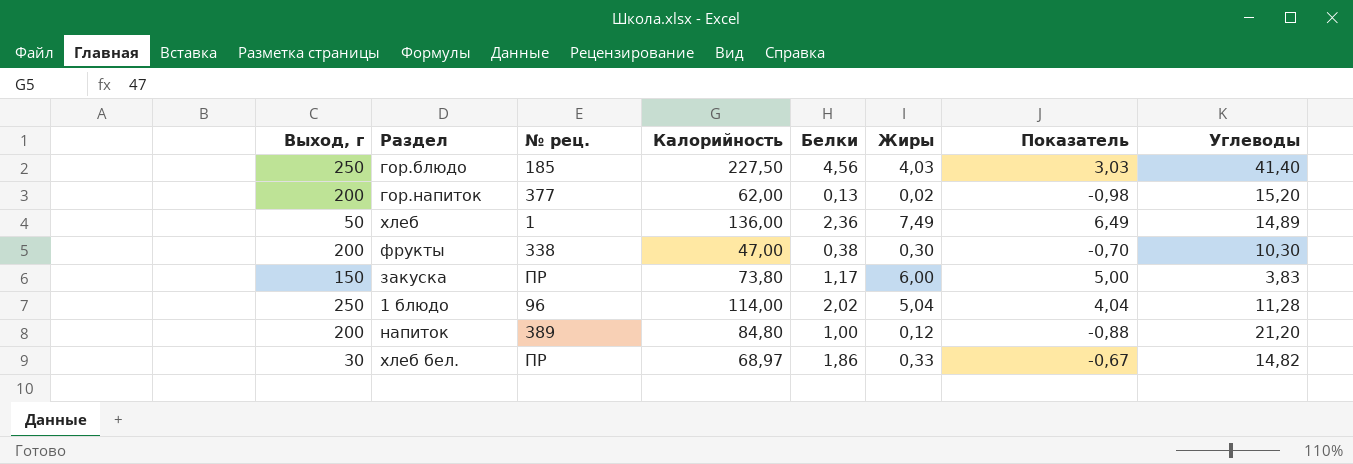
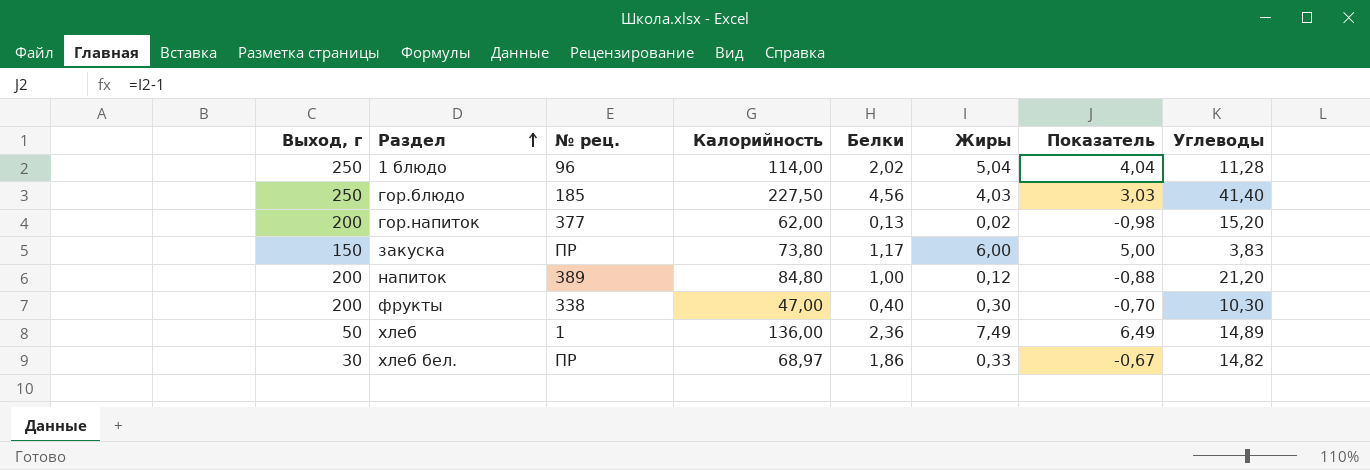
row order: none -> Раздел ascending
фрукты | Белки: 0,38 -> 0,40

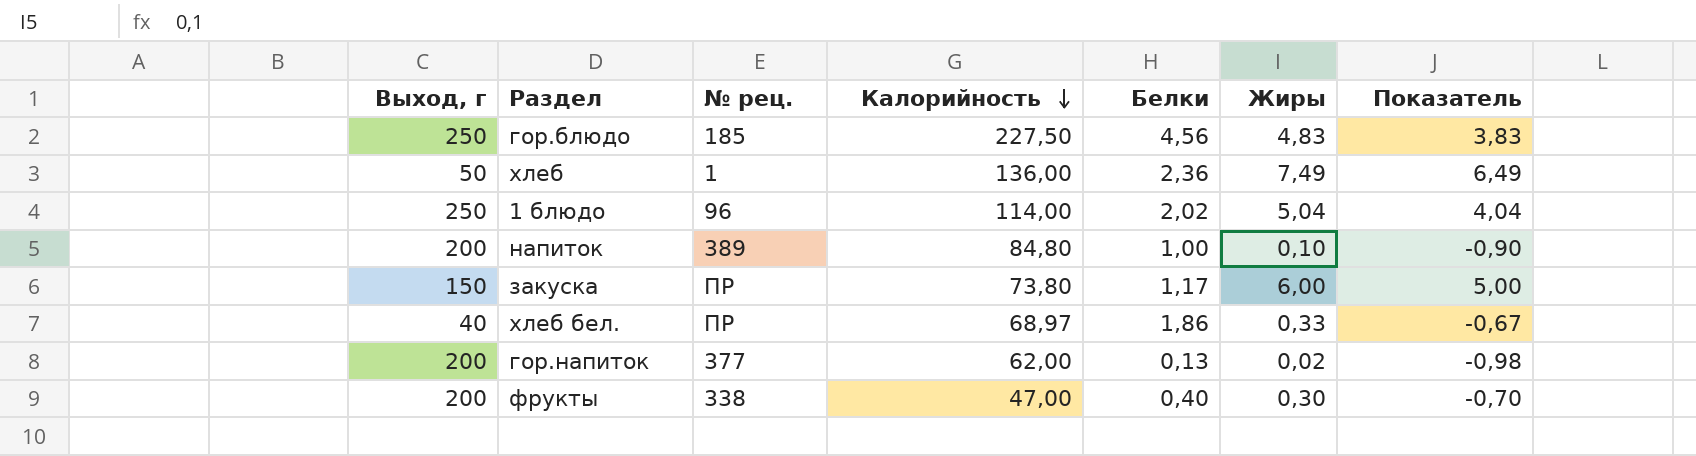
row order: Раздел ascending -> Калорийность descending
column Углеводы | position: 8 -> none
гор.блюдо | Жиры: 4,03 -> 4,83
гор.блюдо | Показатель: 3,03 -> 3,83
напиток | Жиры: 0,12 -> 0,10
напиток | Показатель: -0,88 -> -0,90
хлеб бел. | Выход, г: 30 -> 40

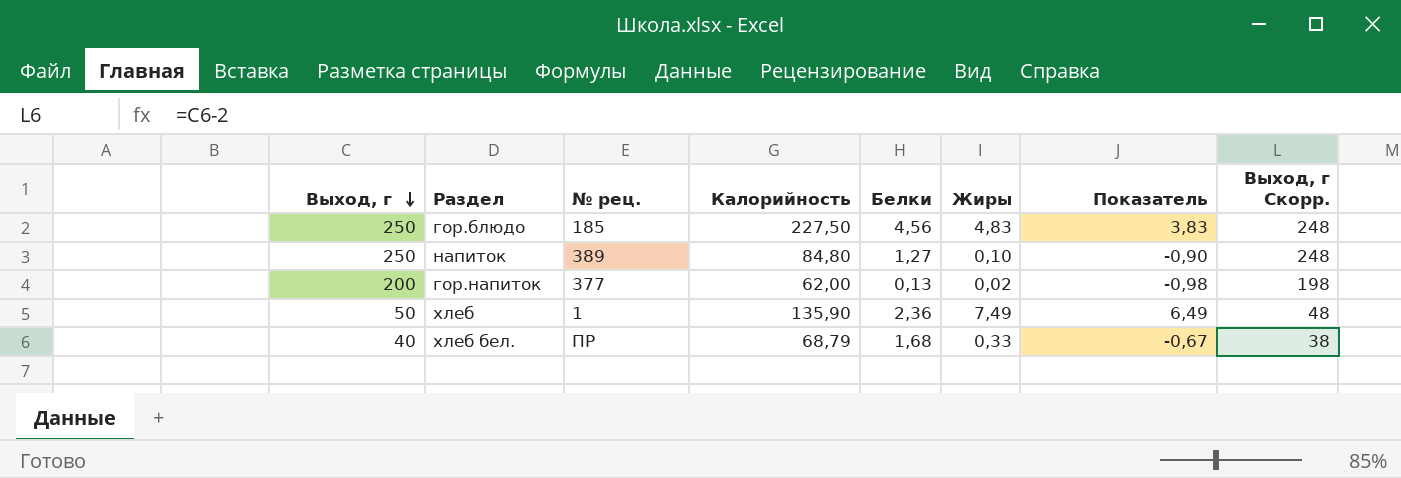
row order: Калорийность descending -> Выход, г descending
column Выход, г Скорр. | formula: none -> [Выход, г] - 2
row 1 блюдо: 250 | 96 | 114,00 | 2,02 | 5,04 | 4,04 -> none
row закуска: 150 | ПР | 73,80 | 1,17 | 6,00 | 5,00 -> none
row фрукты: 200 | 338 | 47,00 | 0,40 | 0,30 | -0,70 -> none
напиток | Выход, г: 200 -> 250
напиток | Белки: 1,00 -> 1,27
хлеб | Калорийность: 136,00 -> 135,90
хлеб бел. | Калорийность: 68,97 -> 68,79
хлеб бел. | Белки: 1,86 -> 1,68

